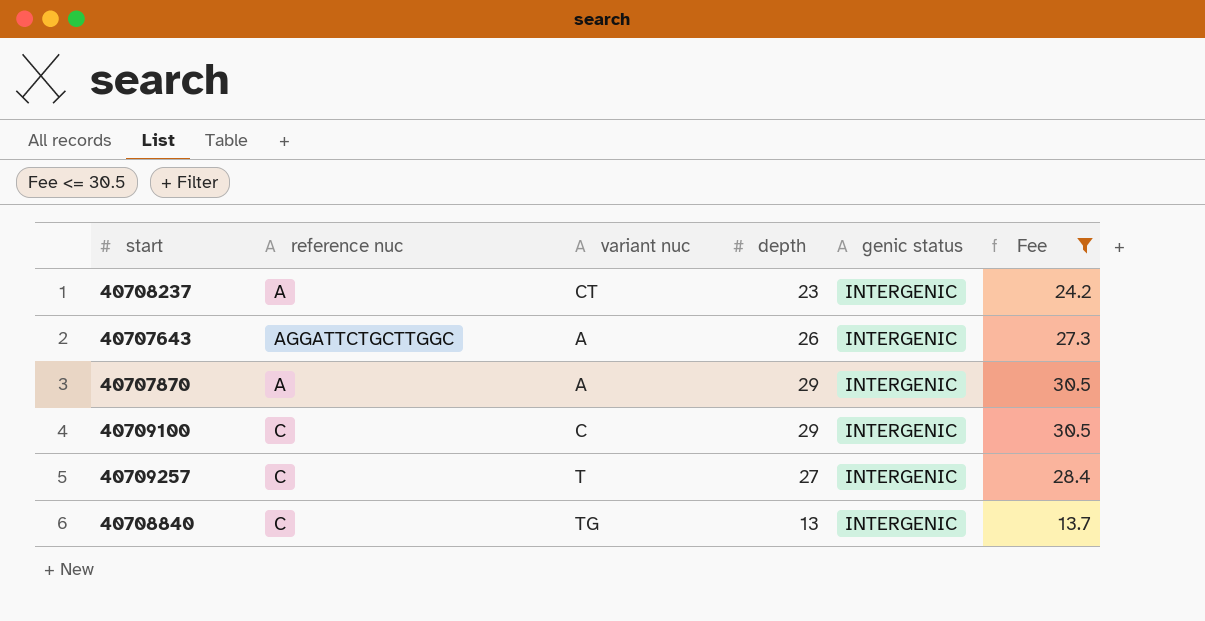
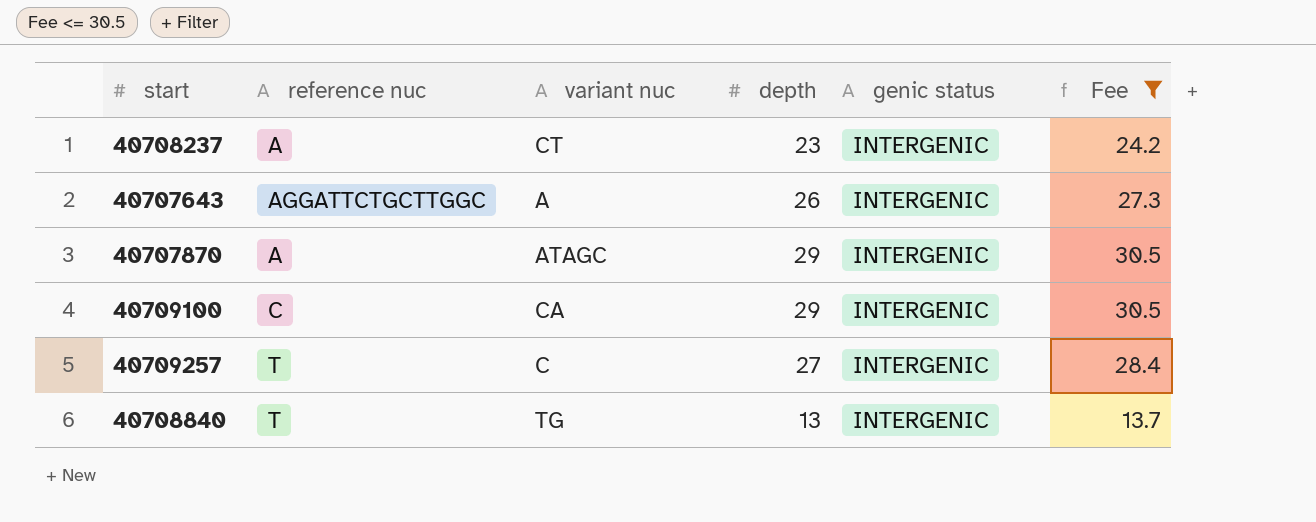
40707870 | variant nuc: A -> ATAGC
40709100 | variant nuc: C -> CA
40709257 | reference nuc: C -> T
40709257 | variant nuc: T -> C
40708840 | reference nuc: C -> T

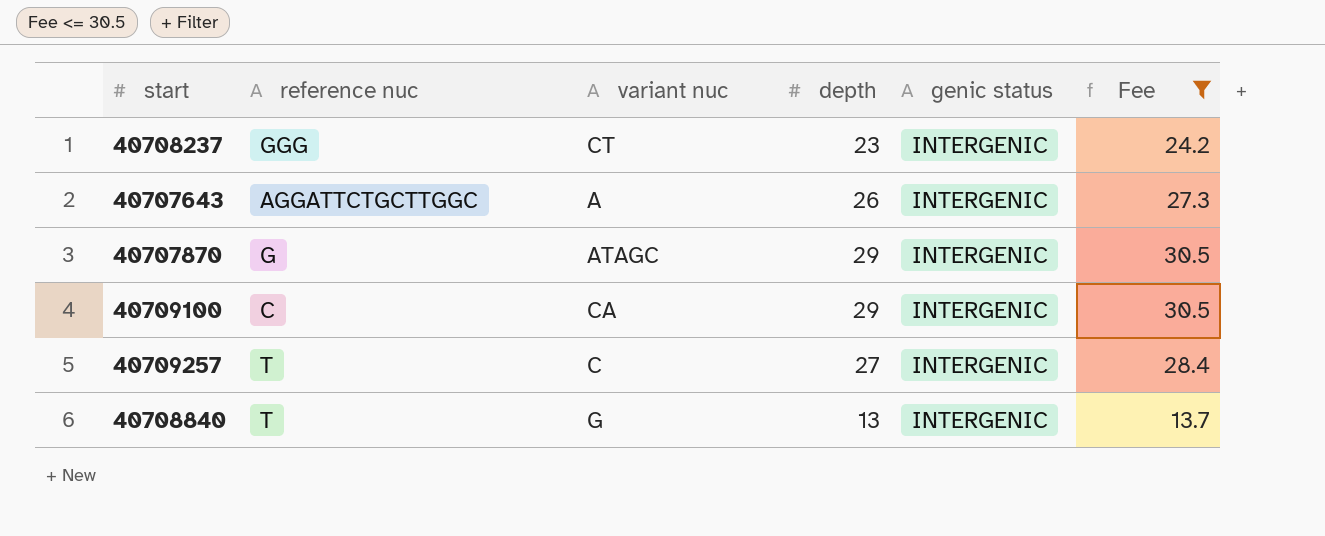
40708237 | reference nuc: A -> GGG
40707870 | reference nuc: A -> G
40708840 | variant nuc: TG -> G

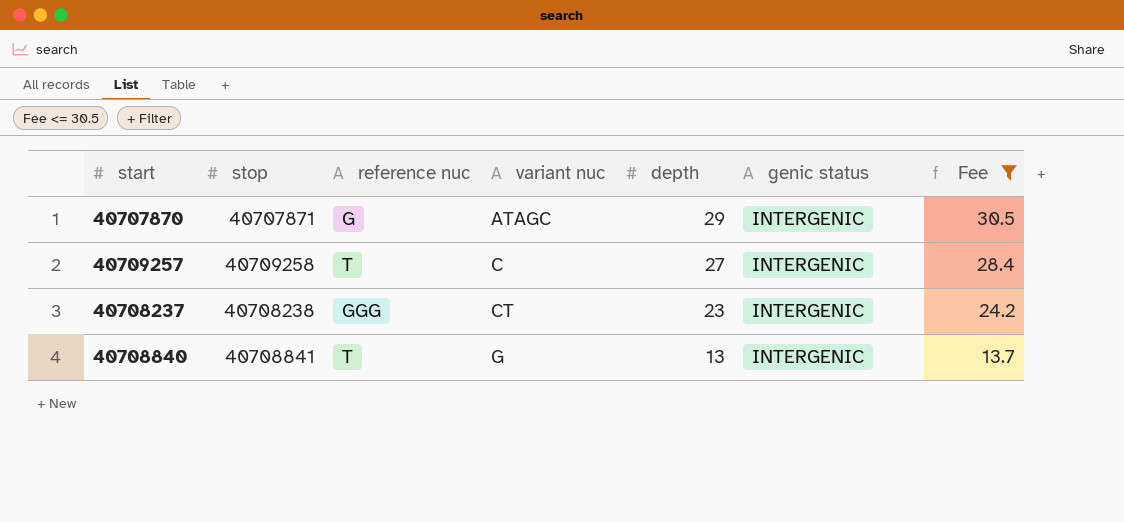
row order: none -> variant nuc ascending
column stop | position: none -> 2
row 40707643: AGGATTCTGCTTGGC | A | 26 | INTERGENIC | 27.3 -> none
row 40709100: C | CA | 29 | INTERGENIC | 30.5 -> none

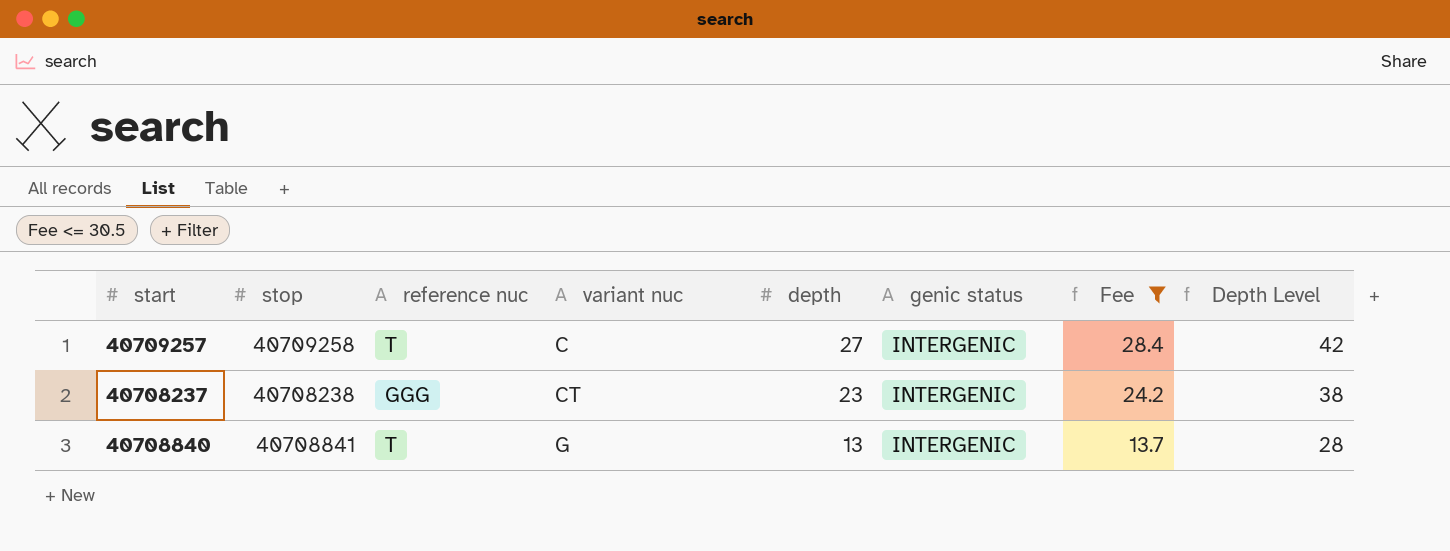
column Depth Level | formula: none -> [depth] + 15
row 40707870: 40707871 | G | ATAGC | 29 | INTERGENIC | 30.5 -> none

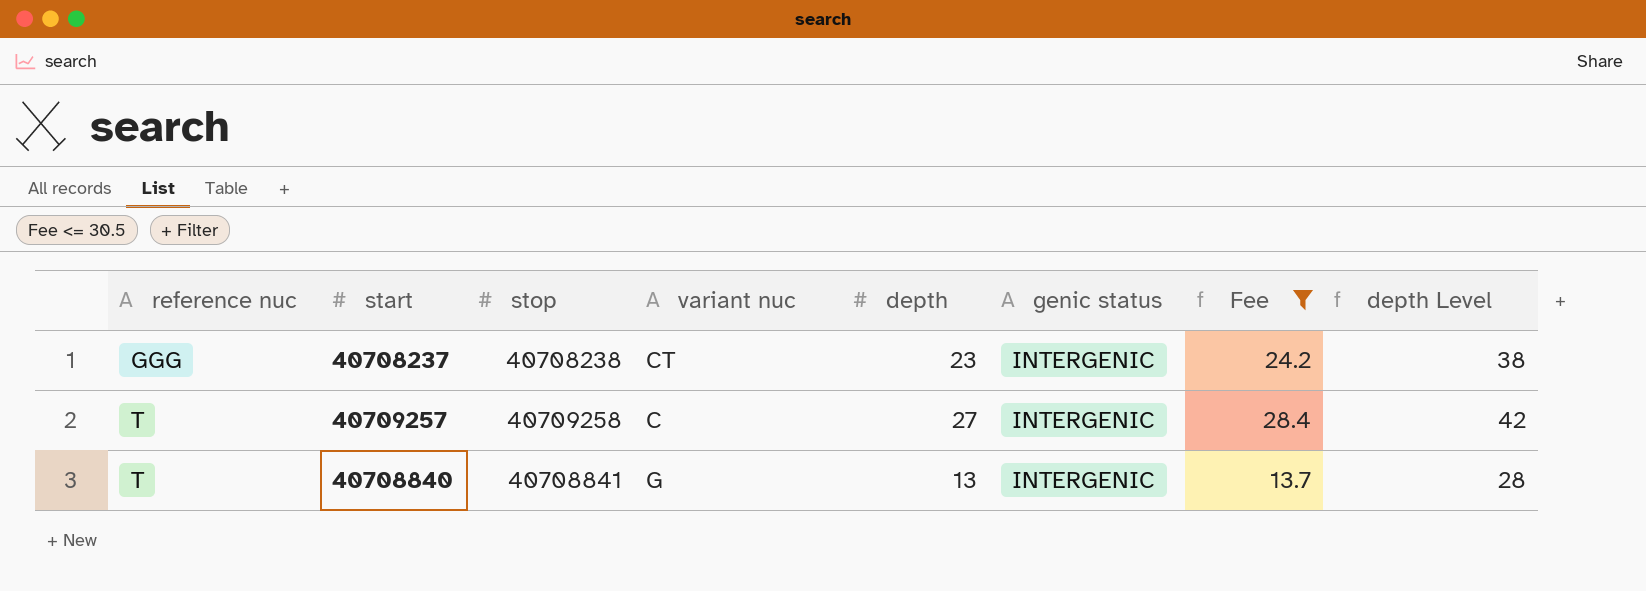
row order: variant nuc ascending -> reference nuc ascending
column reference nuc | position: 3 -> 1
column name: Depth Level -> depth Level

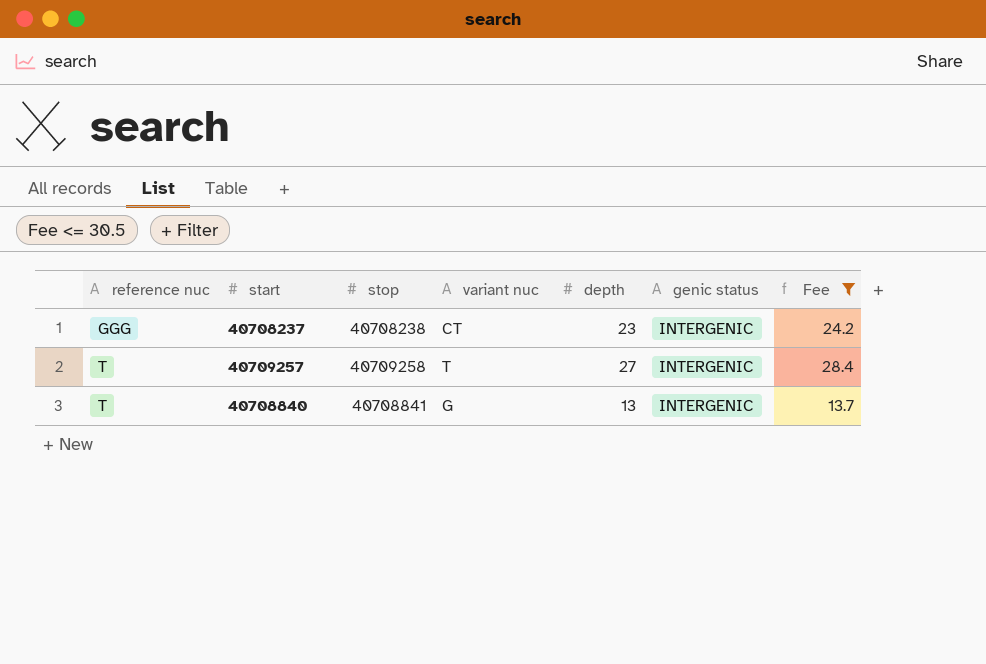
column depth Level | formula: [depth] + 15 -> none
40709257 | variant nuc: C -> T

